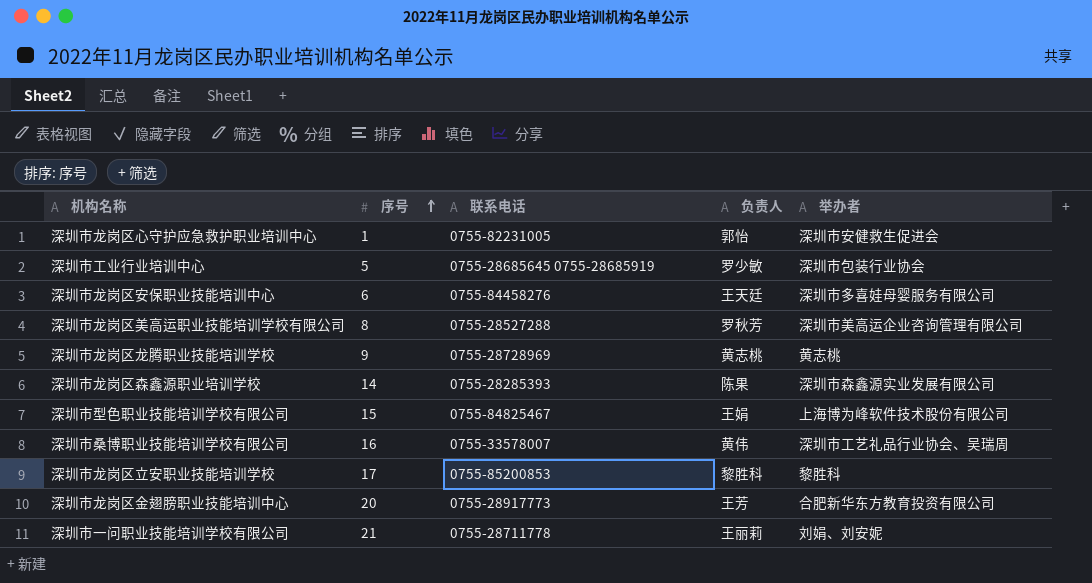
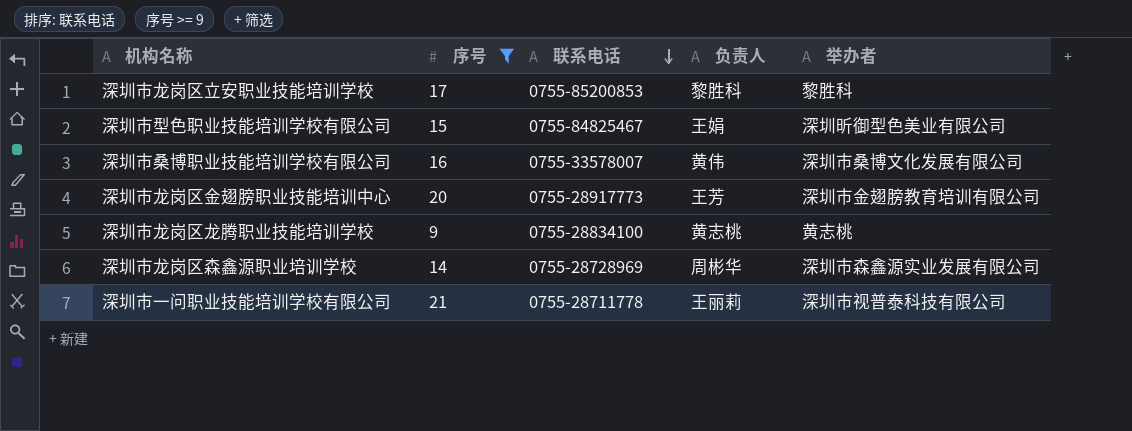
filter: none -> 序号 >= 9
row order: 序号 ascending -> 联系电话 descending
深圳市型色职业技能培训学校有限公司 | 举办者: 上海博为峰软件技术股份有限公司 -> 深圳昕御型色美业有限公司
深圳市桑博职业技能培训学校有限公司 | 举办者: 深圳市工艺礼品行业协会、吴瑞周 -> 深圳市桑博文化发展有限公司
深圳市龙岗区金翅膀职业技能培训中心 | 举办者: 合肥新华东方教育投资有限公司 -> 深圳市金翅膀教育培训有限公司
深圳市龙岗区龙腾职业技能培训学校 | 联系电话: 0755-28728969 -> 0755-28834100
深圳市龙岗区森鑫源职业培训学校 | 联系电话: 0755-28285393 -> 0755-28728969
深圳市龙岗区森鑫源职业培训学校 | 负责人: 陈果 -> 周彬华
深圳市一问职业技能培训学校有限公司 | 举办者: 刘娟、刘安妮 -> 深圳市视普泰科技有限公司

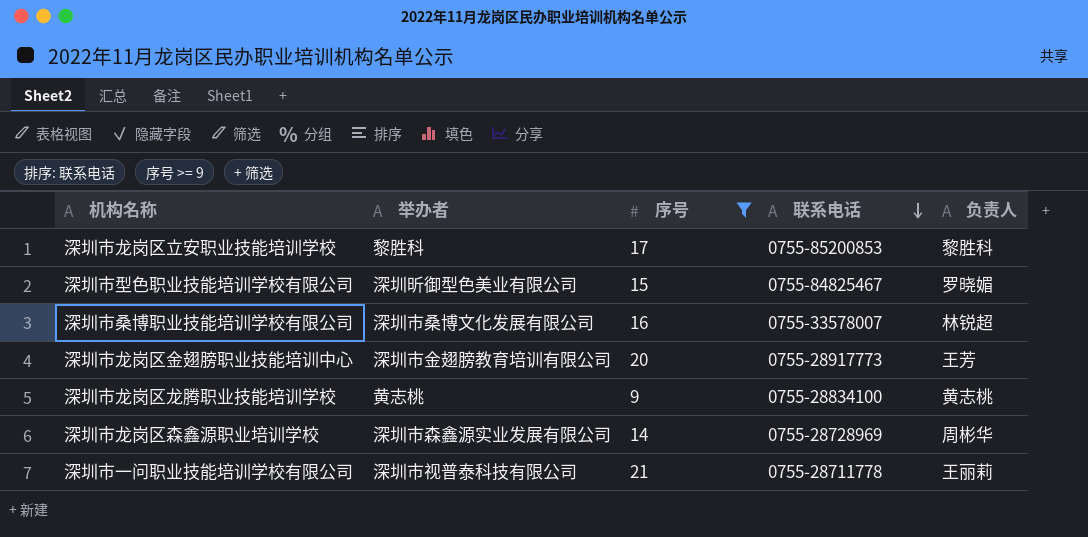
column 举办者 | position: 5 -> 2
深圳市型色职业技能培训学校有限公司 | 负责人: 王娟 -> 罗晓媚
深圳市桑博职业技能培训学校有限公司 | 负责人: 黄伟 -> 林锐超

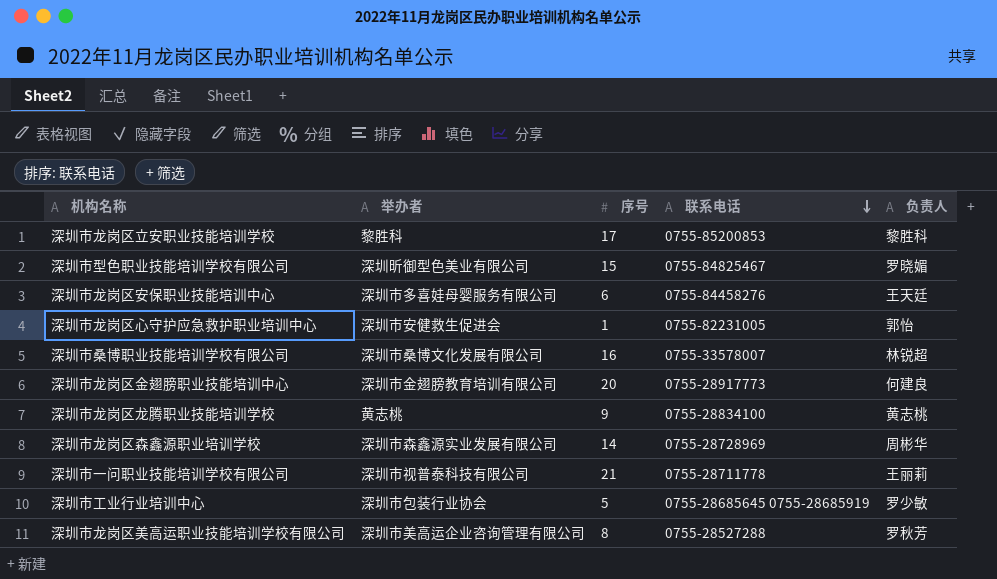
filter: 序号 >= 9 -> none
深圳市龙岗区金翅膀职业技能培训中心 | 负责人: 王芳 -> 何建良

